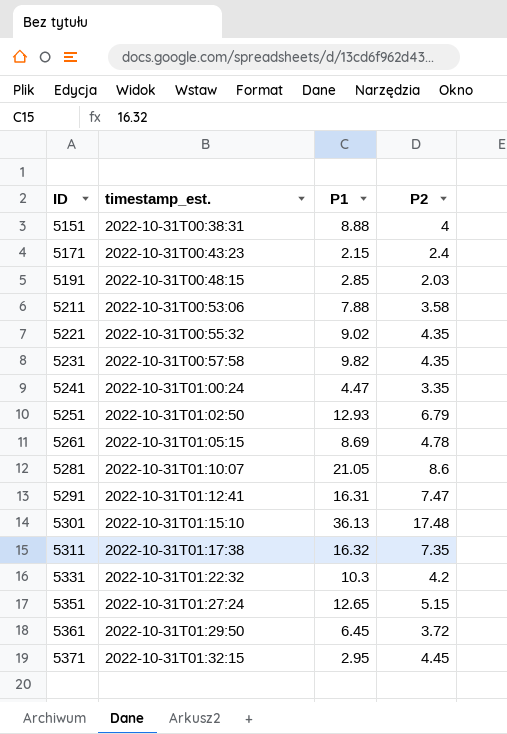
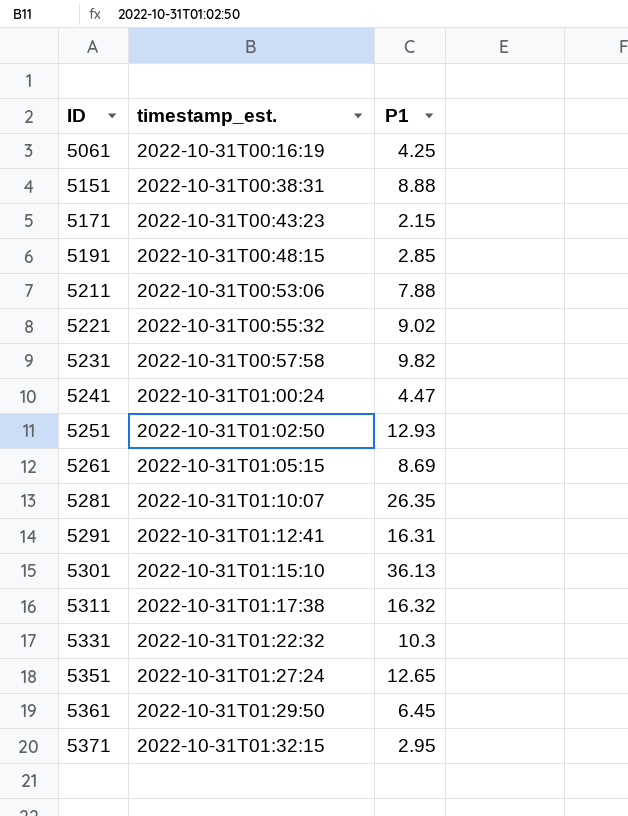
column P2 | position: 4 -> none
row 5061: none -> 2022-10-31T00:16:19 | 4.25
5281 | P1: 21.05 -> 26.35

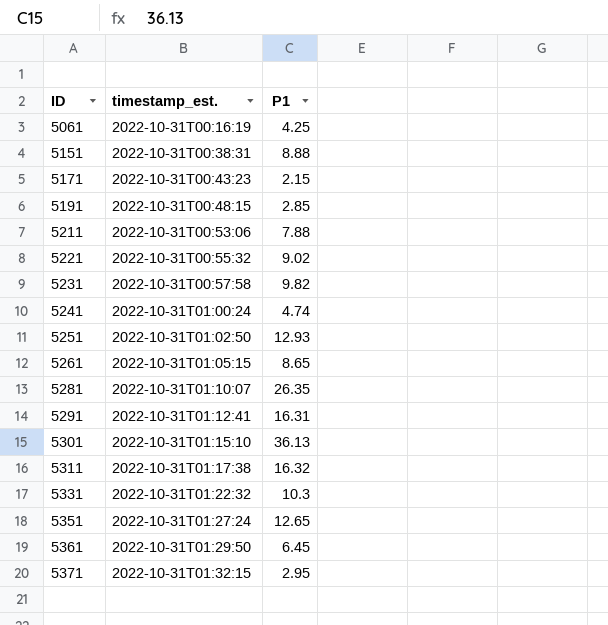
5241 | P1: 4.47 -> 4.74
5261 | P1: 8.69 -> 8.65

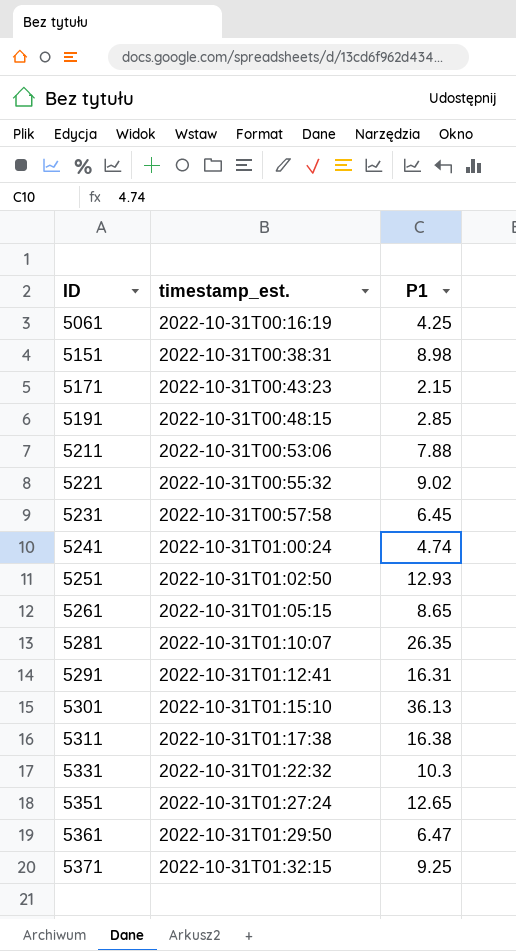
5151 | P1: 8.88 -> 8.98
5231 | P1: 9.82 -> 6.45
5311 | P1: 16.32 -> 16.38
5361 | P1: 6.45 -> 6.47
5371 | P1: 2.95 -> 9.25

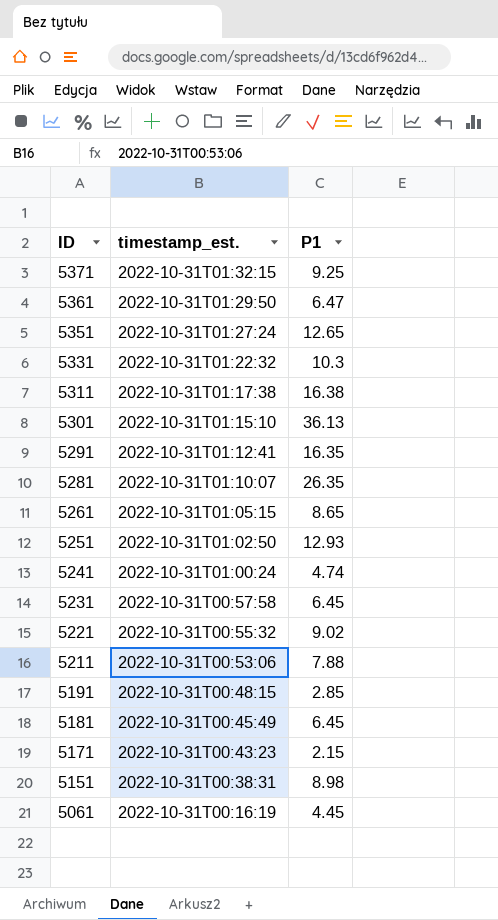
row order: ID ascending -> ID descending
5291 | P1: 16.31 -> 16.35
row 5181: none -> 2022-10-31T00:45:49 | 6.45
5061 | P1: 4.25 -> 4.45

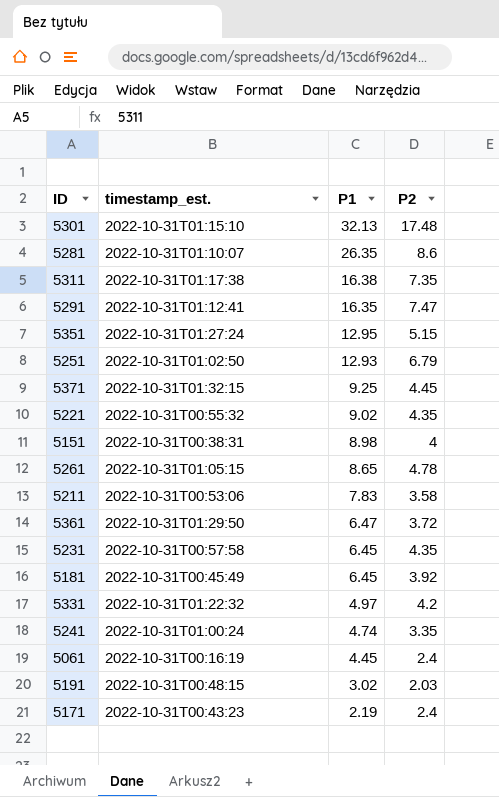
row order: ID descending -> P1 descending
column P2 | position: none -> 4
5301 | P1: 36.13 -> 32.13
5351 | P1: 12.65 -> 12.95
5211 | P1: 7.88 -> 7.83
5331 | P1: 10.3 -> 4.97
5191 | P1: 2.85 -> 3.02
5171 | P1: 2.15 -> 2.19

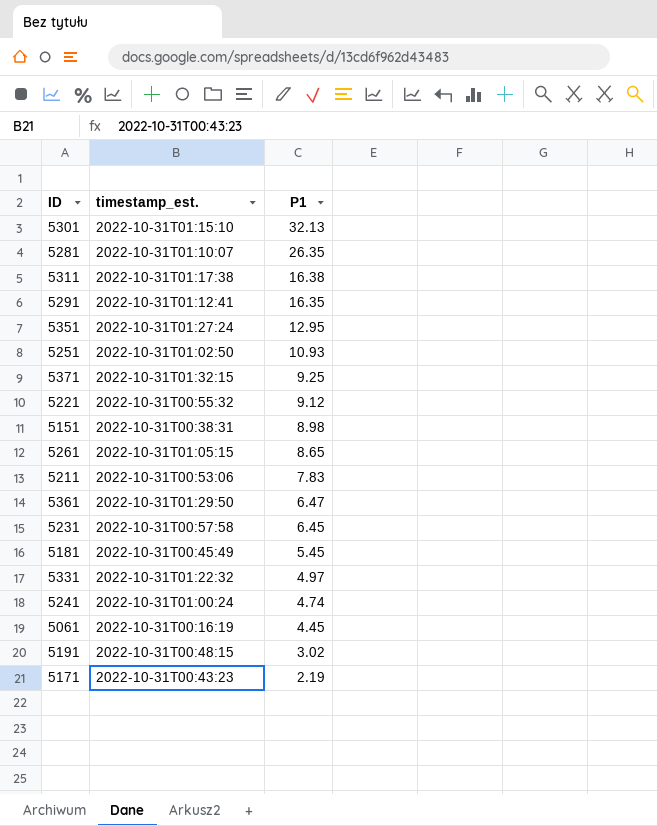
column P2 | position: 4 -> none
5251 | P1: 12.93 -> 10.93
5221 | P1: 9.02 -> 9.12
5181 | P1: 6.45 -> 5.45

